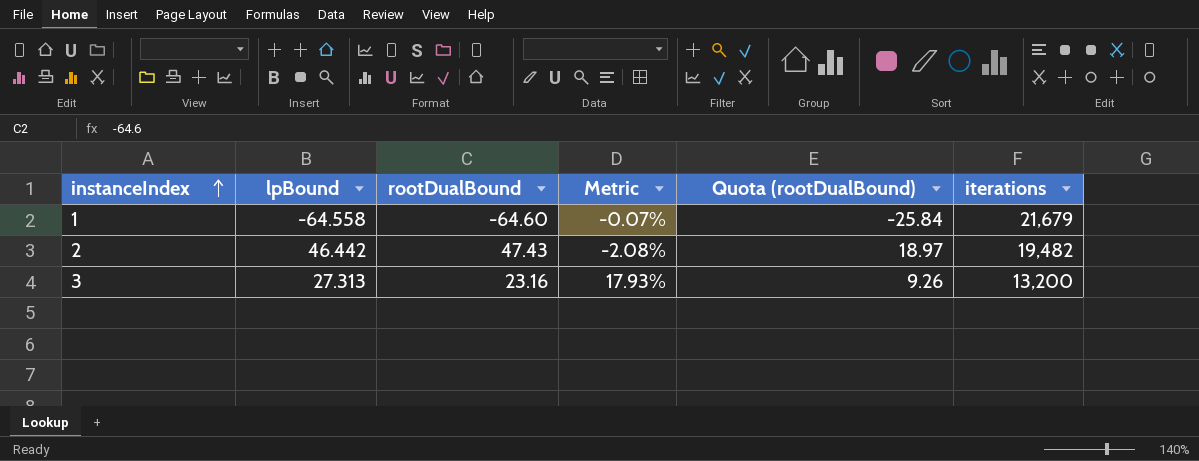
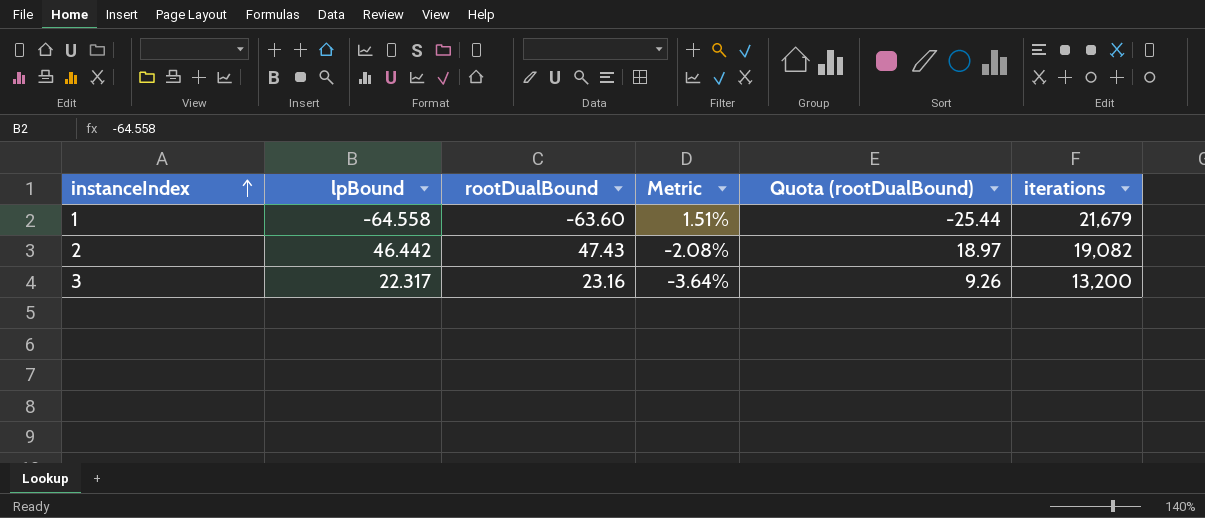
1 | rootDualBound: -64.60 -> -63.60
1 | Metric: -0.07% -> 1.51%
1 | Quota (rootDualBound): -25.84 -> -25.44
2 | iterations: 19,482 -> 19,082
3 | lpBound: 27.313 -> 22.317
3 | Metric: 17.93% -> -3.64%

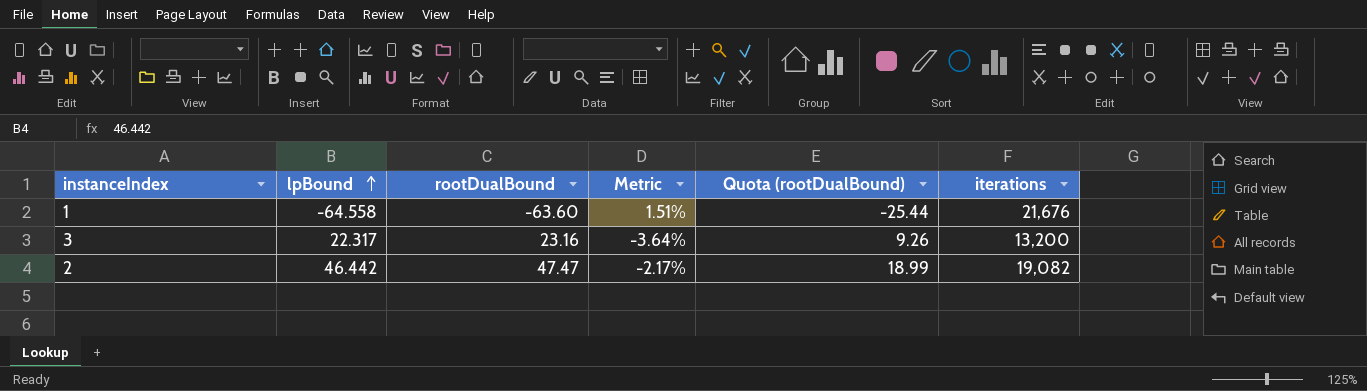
row order: instanceIndex ascending -> lpBound ascending
1 | iterations: 21,679 -> 21,676
2 | rootDualBound: 47.43 -> 47.47
2 | Metric: -2.08% -> -2.17%
2 | Quota (rootDualBound): 18.97 -> 18.99

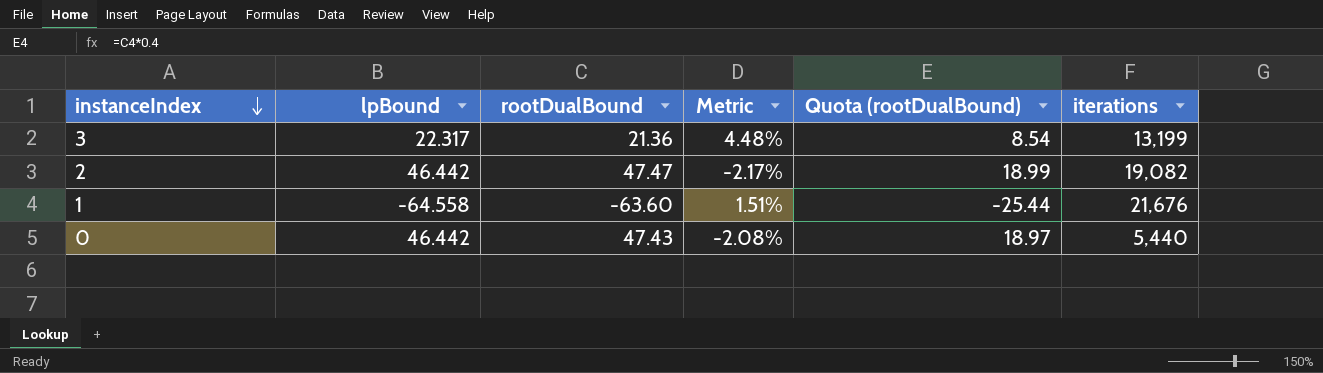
row order: lpBound ascending -> instanceIndex descending
3 | rootDualBound: 23.16 -> 21.36
3 | Metric: -3.64% -> 4.48%
3 | Quota (rootDualBound): 9.26 -> 8.54
3 | iterations: 13,200 -> 13,199
row 0: none -> 46.442 | 47.43 | -2.08% | 18.97 | 5,440

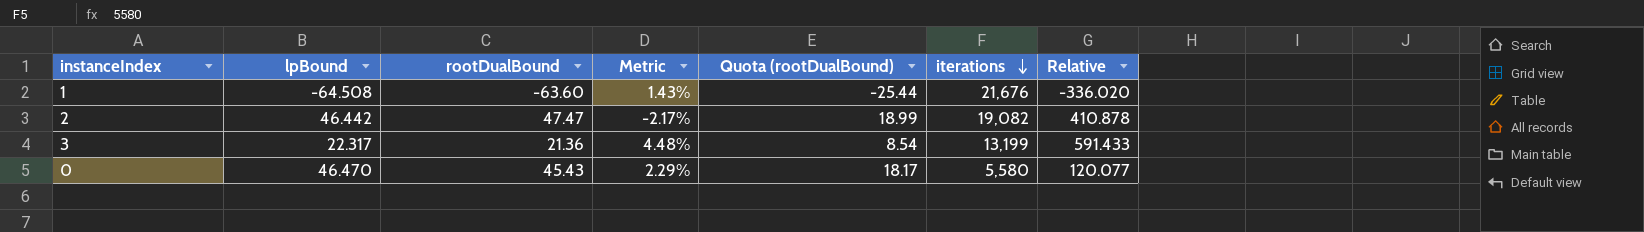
row order: instanceIndex descending -> iterations descending
column Relative | formula: none -> [iterations] / [lpBound]
1 | lpBound: -64.558 -> -64.508
1 | Metric: 1.51% -> 1.43%
0 | lpBound: 46.442 -> 46.470
0 | rootDualBound: 47.43 -> 45.43
0 | Metric: -2.08% -> 2.29%
0 | Quota (rootDualBound): 18.97 -> 18.17
0 | iterations: 5,440 -> 5,580

